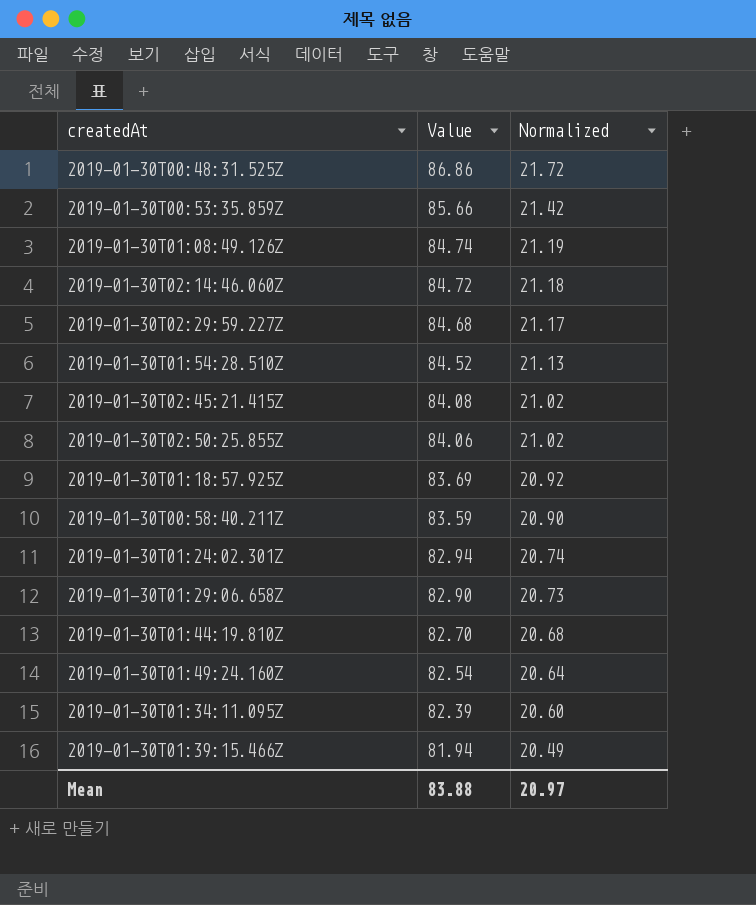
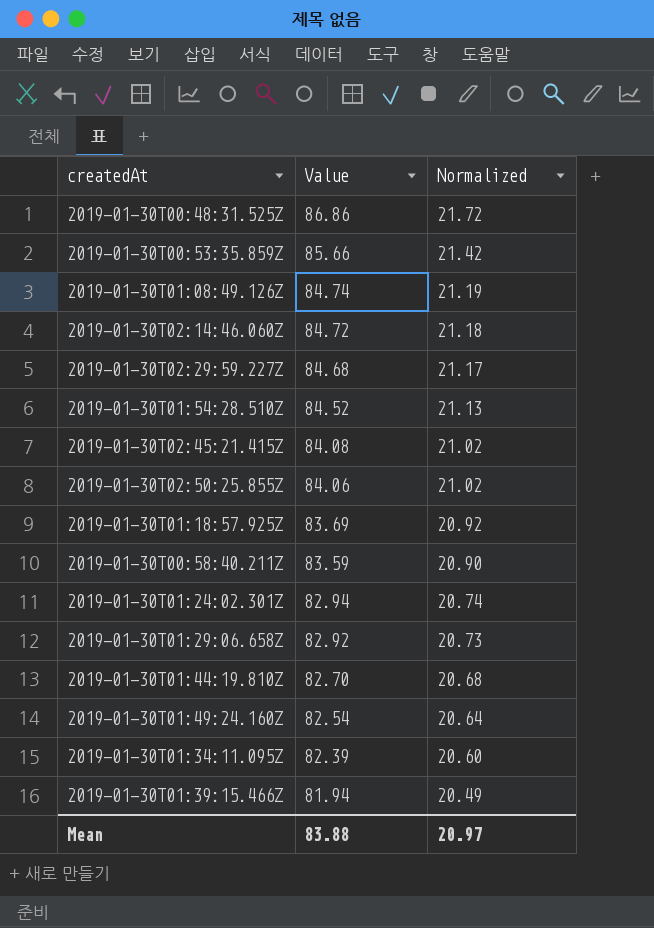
2019-01-30T01:29:06.658Z | Value: 82.90 -> 82.92

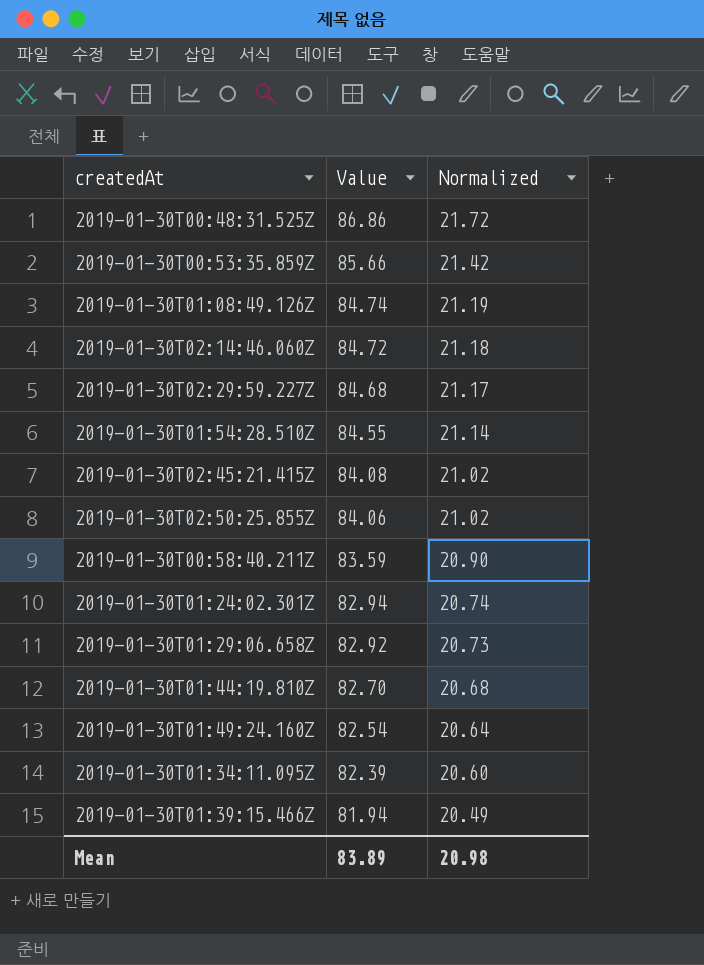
row 2019-01-30T01:18:57.925Z: 83.69 | 20.92 -> none
2019-01-30T01:54:28.510Z | Value: 84.52 -> 84.55
2019-01-30T01:54:28.510Z | Normalized: 21.13 -> 21.14
Mean | Value: 83.88 -> 83.89
Mean | Normalized: 20.97 -> 20.98

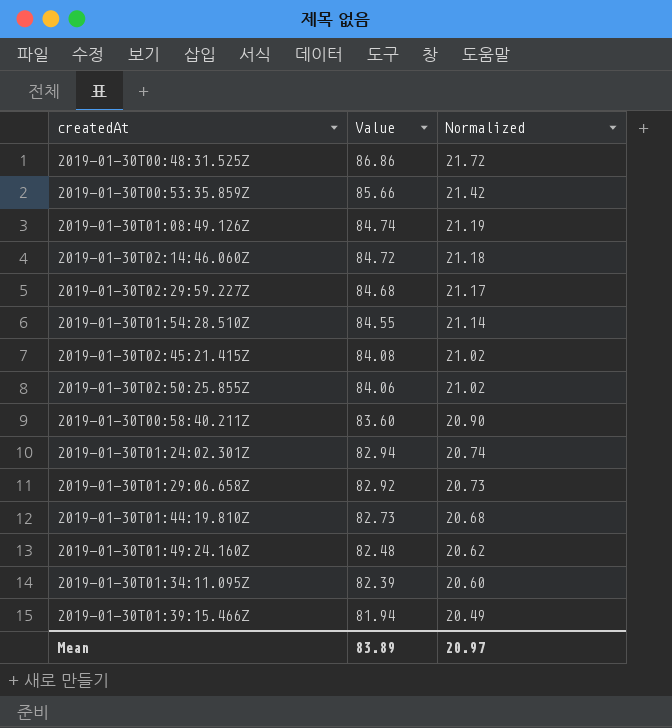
2019-01-30T00:58:40.211Z | Value: 83.59 -> 83.60
2019-01-30T01:44:19.810Z | Value: 82.70 -> 82.73
2019-01-30T01:49:24.160Z | Value: 82.54 -> 82.48
2019-01-30T01:49:24.160Z | Normalized: 20.64 -> 20.62
Mean | Normalized: 20.98 -> 20.97

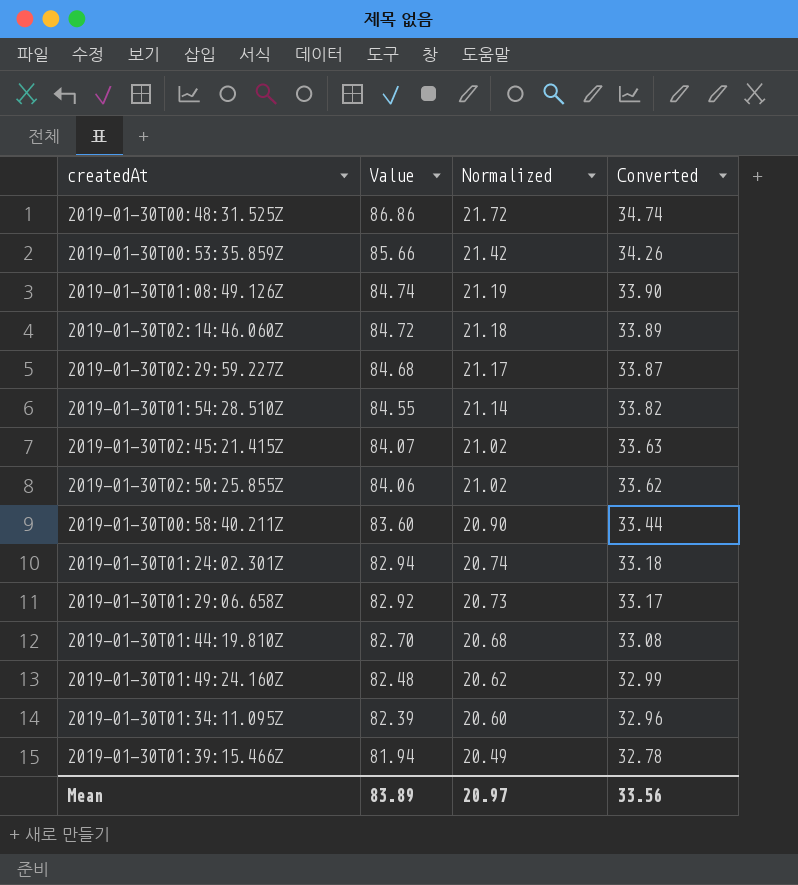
column Converted | formula: none -> [Value] * 0.4
2019-01-30T02:45:21.415Z | Value: 84.08 -> 84.07
2019-01-30T01:44:19.810Z | Value: 82.73 -> 82.70

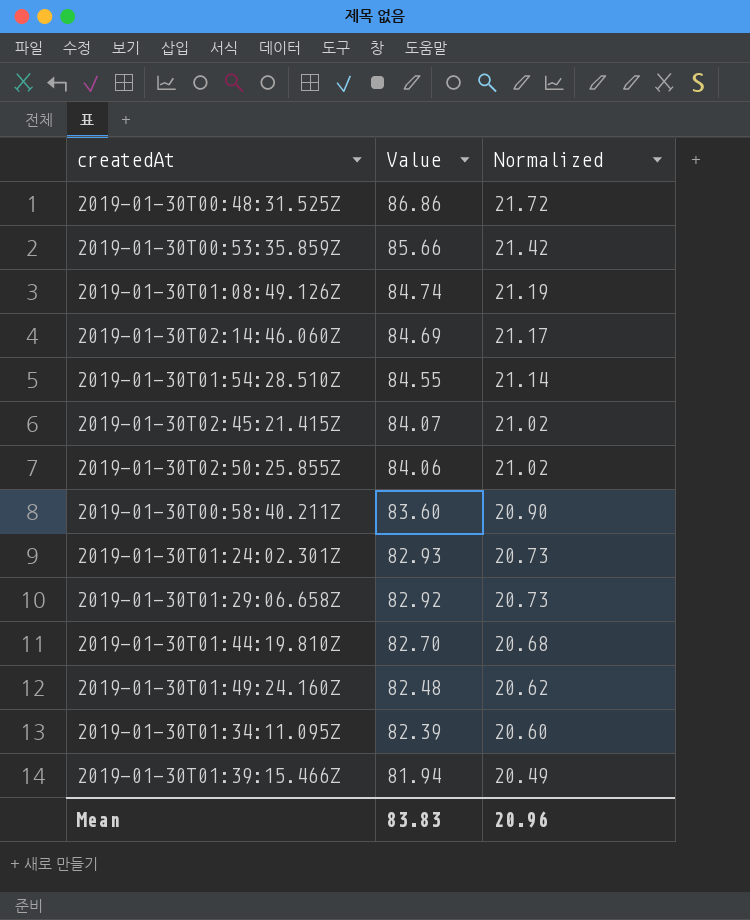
column Converted | formula: [Value] * 0.4 -> none
row 2019-01-30T02:29:59.227Z: 84.68 | 21.17 | 33.87 -> none
2019-01-30T02:14:46.060Z | Value: 84.72 -> 84.69
2019-01-30T02:14:46.060Z | Normalized: 21.18 -> 21.17
2019-01-30T01:24:02.301Z | Value: 82.94 -> 82.93
2019-01-30T01:24:02.301Z | Normalized: 20.74 -> 20.73
Mean | Value: 83.89 -> 83.83
Mean | Normalized: 20.97 -> 20.96

